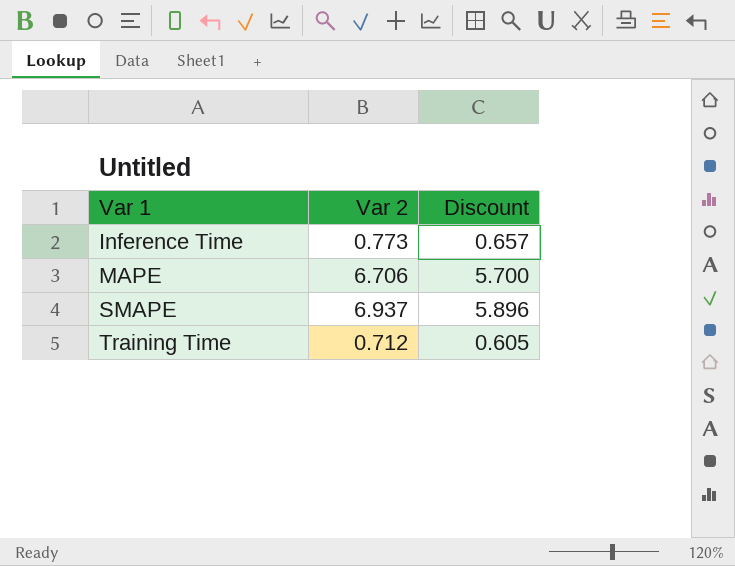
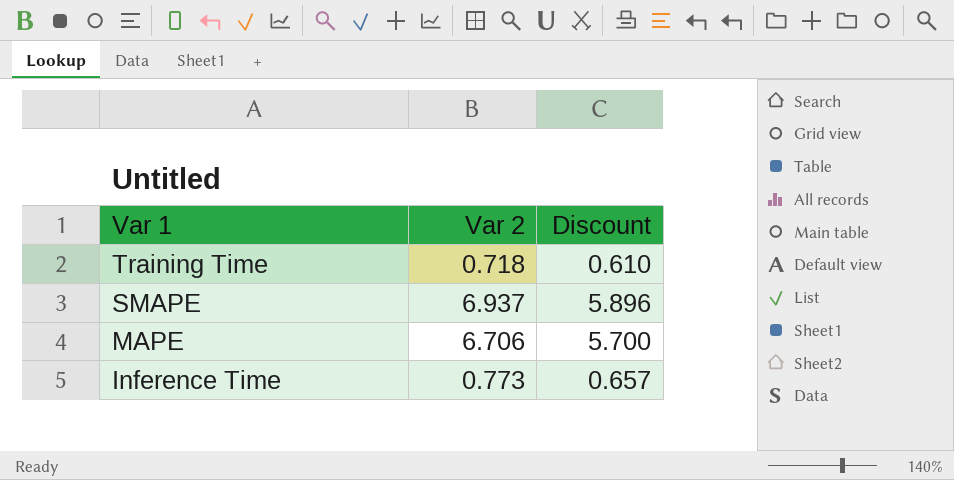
row order: Var 1 ascending -> Var 1 descending
Training Time | Var 2: 0.712 -> 0.718
Training Time | Discount: 0.605 -> 0.610

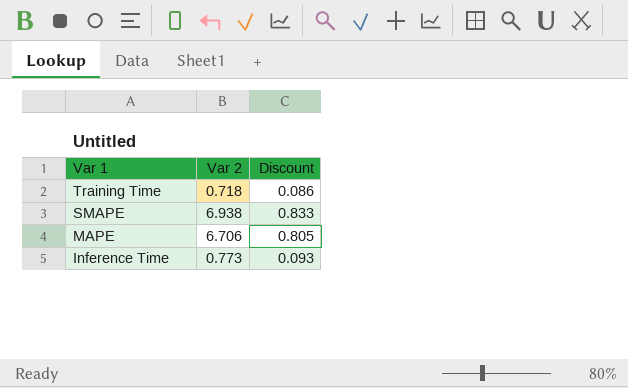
column Discount | formula: [Var 2] * 0.85 -> [Var 2] * 0.12
SMAPE | Var 2: 6.937 -> 6.938

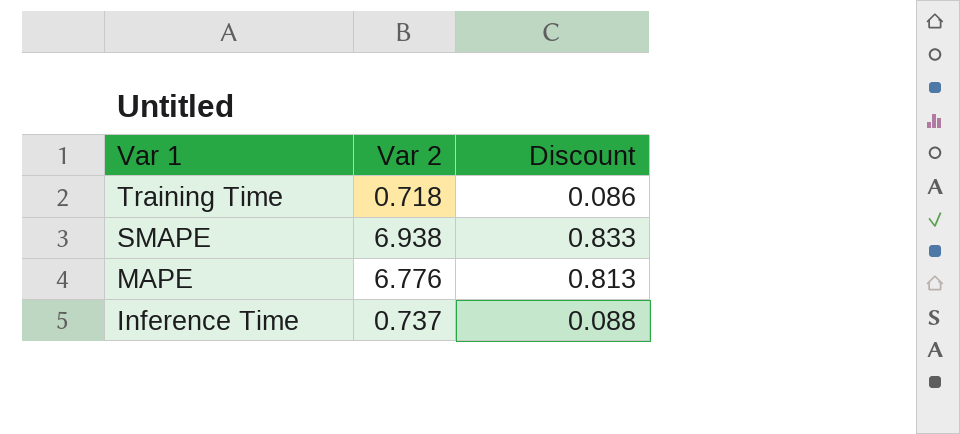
MAPE | Var 2: 6.706 -> 6.776
MAPE | Discount: 0.805 -> 0.813
Inference Time | Var 2: 0.773 -> 0.737
Inference Time | Discount: 0.093 -> 0.088

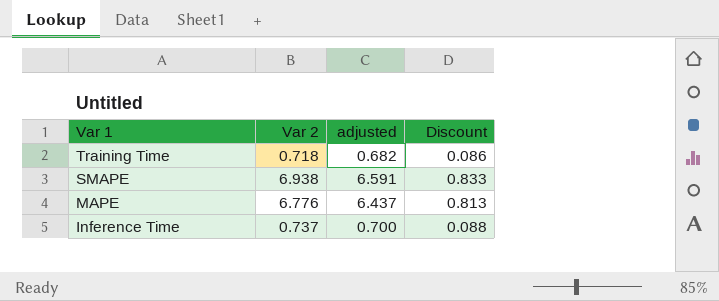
column adjusted | formula: none -> [Var 2] * 0.95

